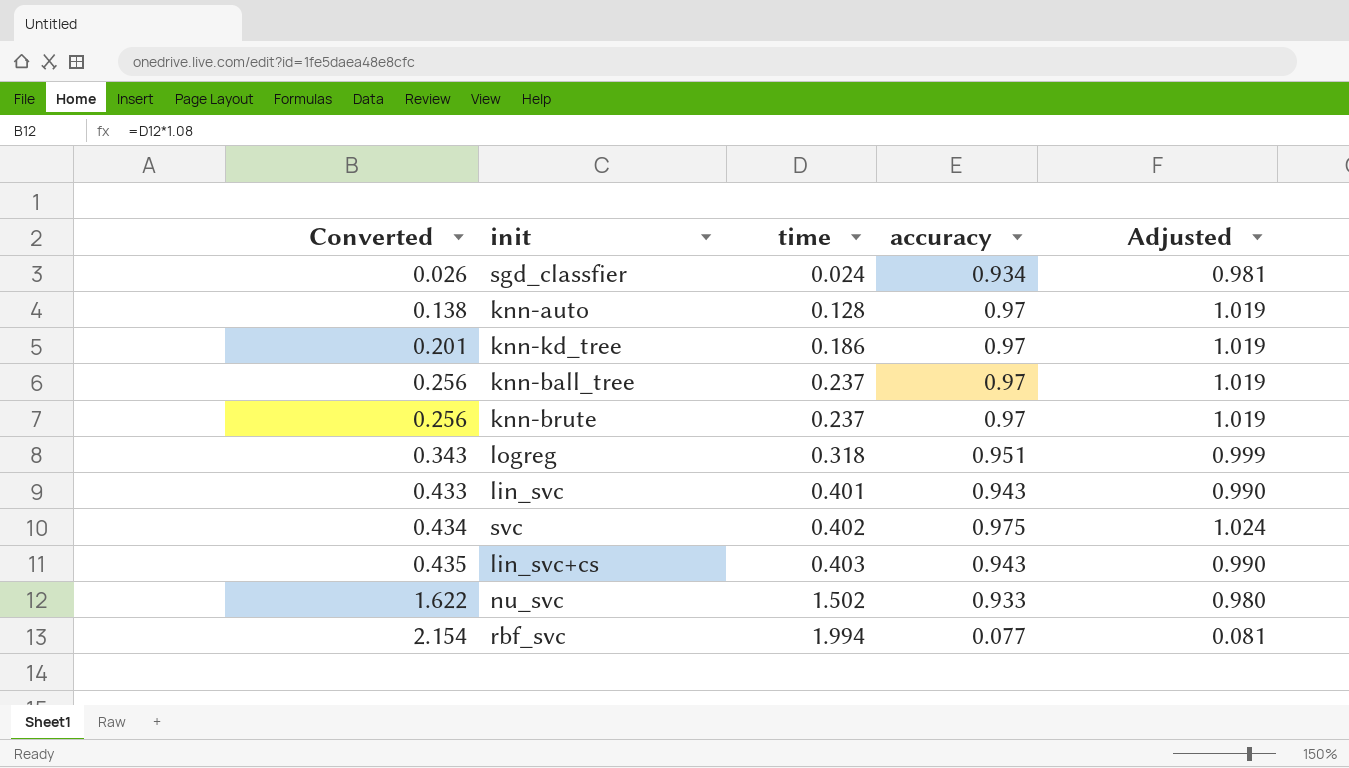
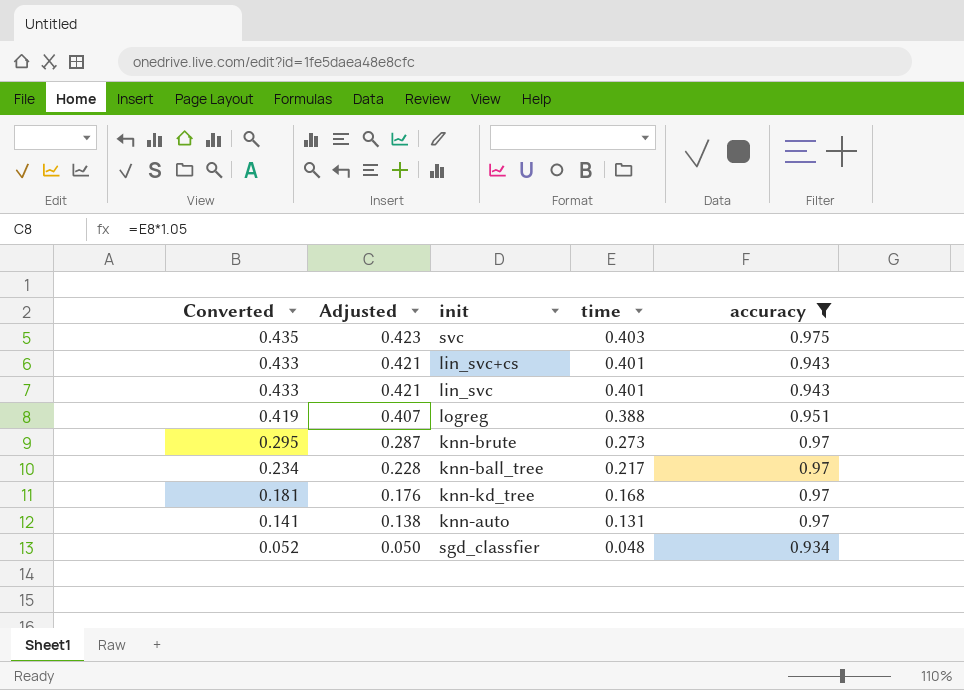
filter: none -> accuracy >= 0.934
row order: Converted ascending -> Converted descending
column Adjusted | formula: [accuracy] * 1.05 -> [time] * 1.05
column Adjusted | position: 5 -> 2
svc | Converted: 0.434 -> 0.435
svc | time: 0.402 -> 0.403
lin_svc+cs | Converted: 0.435 -> 0.433
lin_svc+cs | time: 0.403 -> 0.401
logreg | Converted: 0.343 -> 0.419
logreg | time: 0.318 -> 0.388
knn-brute | Converted: 0.256 -> 0.295
knn-brute | time: 0.237 -> 0.273
knn-ball_tree | Converted: 0.256 -> 0.234
knn-ball_tree | time: 0.237 -> 0.217
knn-kd_tree | Converted: 0.201 -> 0.181
knn-kd_tree | time: 0.186 -> 0.168
knn-auto | Converted: 0.138 -> 0.141
knn-auto | time: 0.128 -> 0.131
sgd_classfier | Converted: 0.026 -> 0.052
sgd_classfier | time: 0.024 -> 0.048

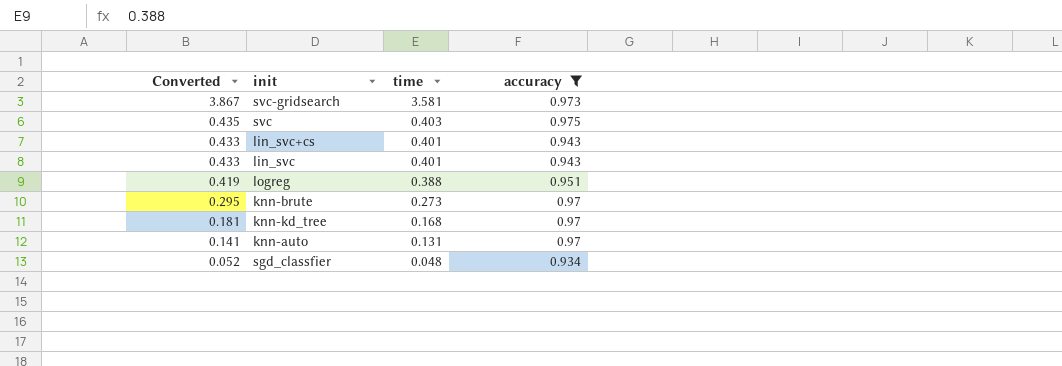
column Adjusted | formula: [time] * 1.05 -> none
row knn-ball_tree: 0.234 | 0.228 | 0.217 | 0.97 -> none
row svc-gridsearch: none -> 3.867 | 3.581 | 0.973

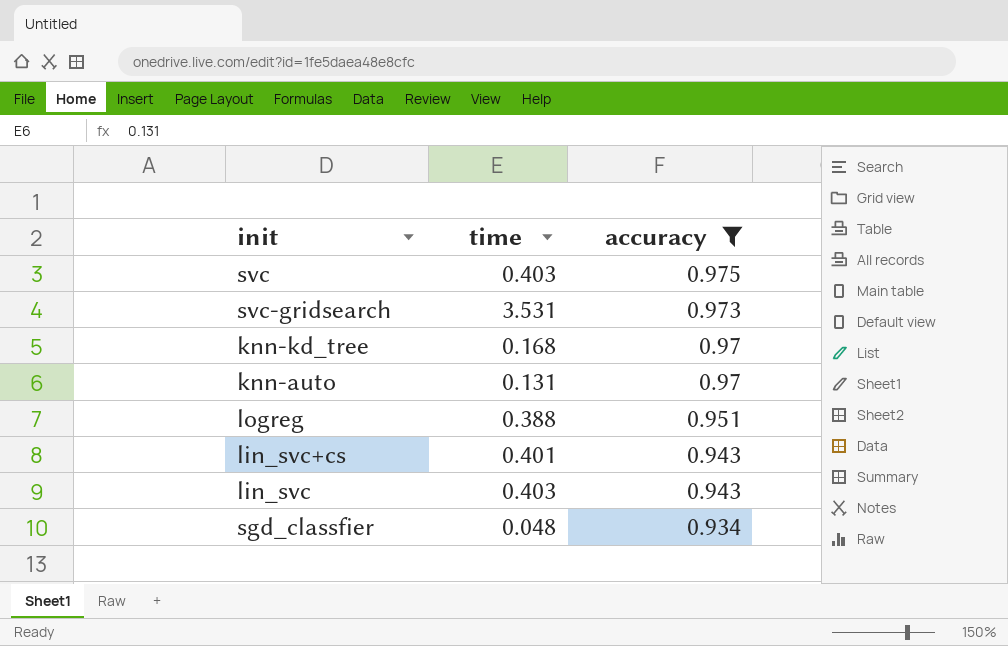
row order: Converted descending -> accuracy descending
column Converted | formula: [time] * 1.08 -> none
row knn-brute: 0.295 | 0.273 | 0.97 -> none
svc-gridsearch | time: 3.581 -> 3.531
lin_svc | time: 0.401 -> 0.403

